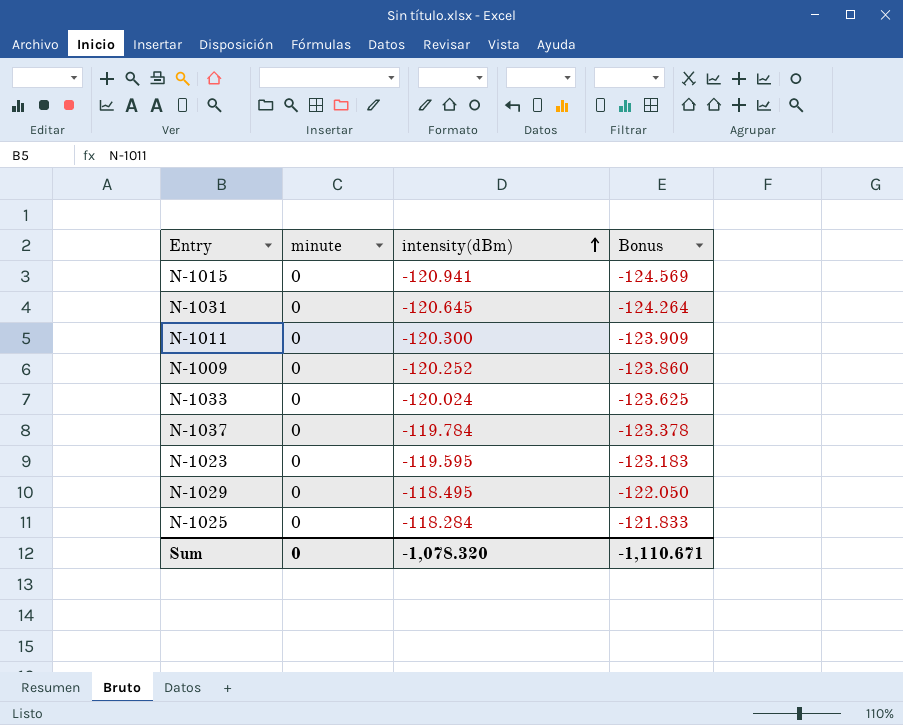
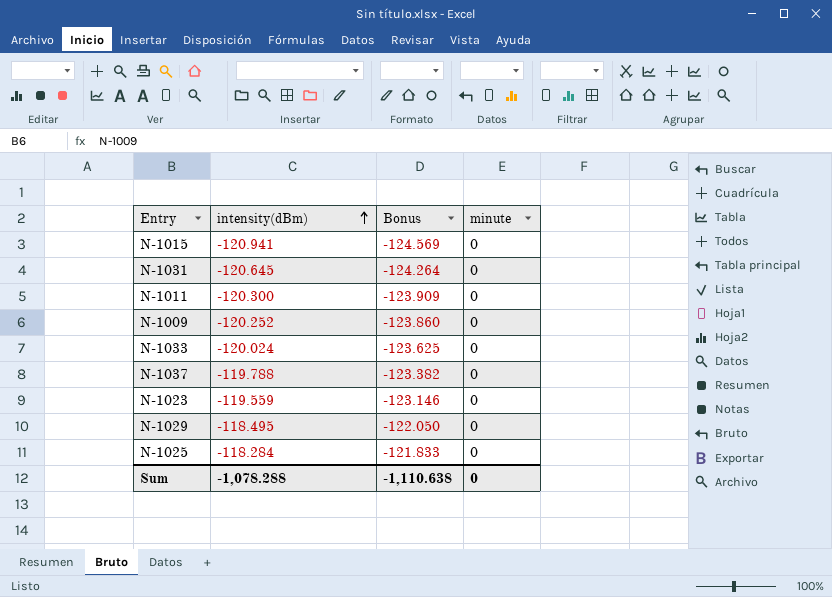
column minute | position: 2 -> 4
N-1037 | intensity(dBm): -119.784 -> -119.788
N-1037 | Bonus: -123.378 -> -123.382
N-1023 | intensity(dBm): -119.595 -> -119.559
N-1023 | Bonus: -123.183 -> -123.146
Sum | intensity(dBm): -1,078.320 -> -1,078.288
Sum | Bonus: -1,110.671 -> -1,110.638

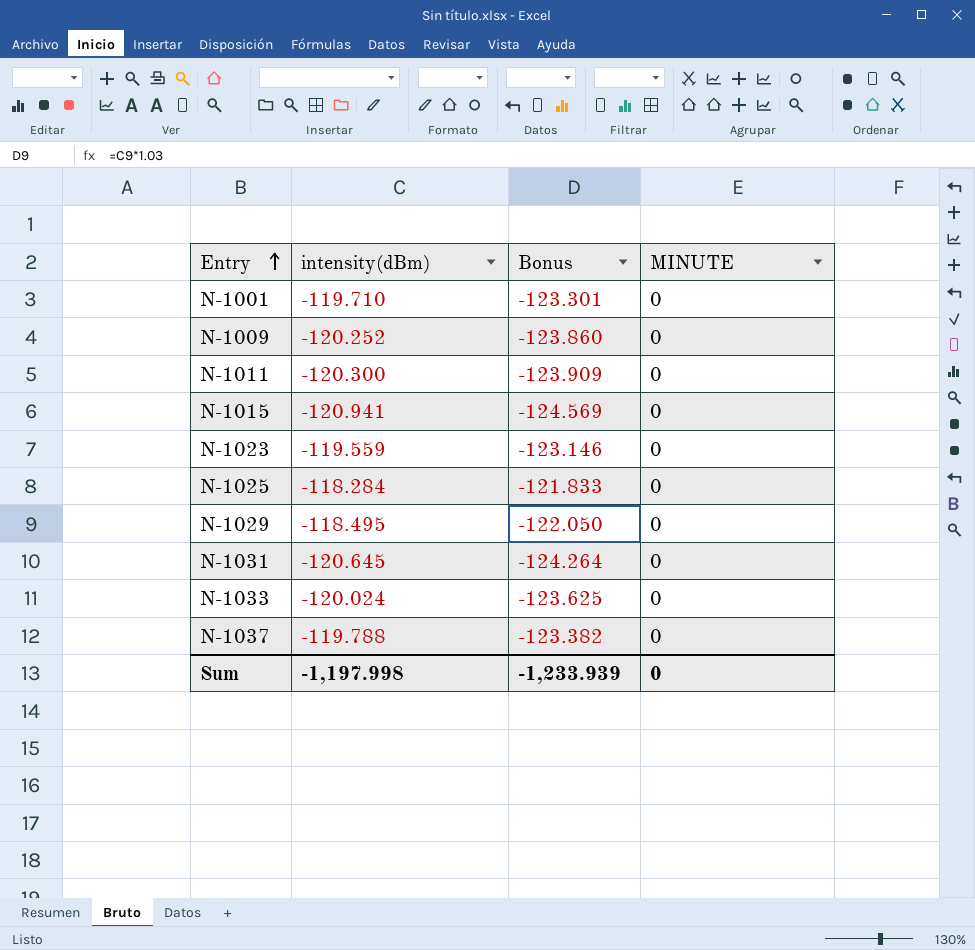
row order: intensity(dBm) ascending -> Entry ascending
column name: minute -> MINUTE
row N-1001: none -> -119.710 | -123.301 | 0
Sum | intensity(dBm): -1,078.288 -> -1,197.998
Sum | Bonus: -1,110.638 -> -1,233.939

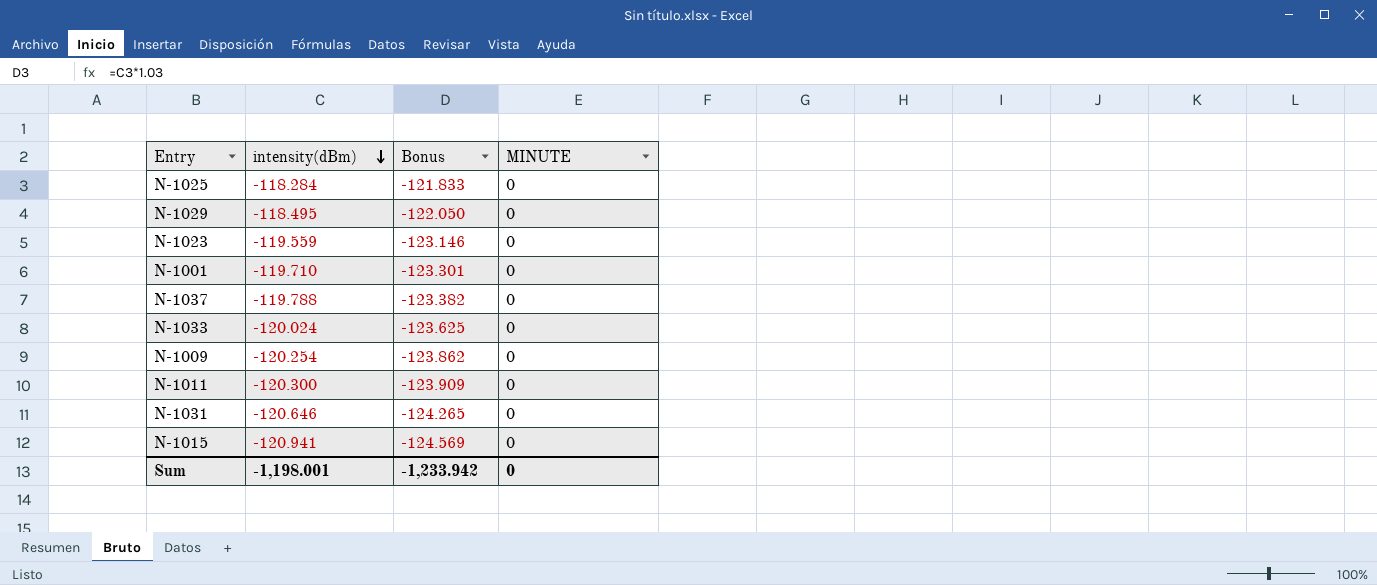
row order: Entry ascending -> intensity(dBm) descending
N-1009 | intensity(dBm): -120.252 -> -120.254
N-1009 | Bonus: -123.860 -> -123.862
N-1031 | intensity(dBm): -120.645 -> -120.646
N-1031 | Bonus: -124.264 -> -124.265
Sum | intensity(dBm): -1,197.998 -> -1,198.001
Sum | Bonus: -1,233.939 -> -1,233.942

